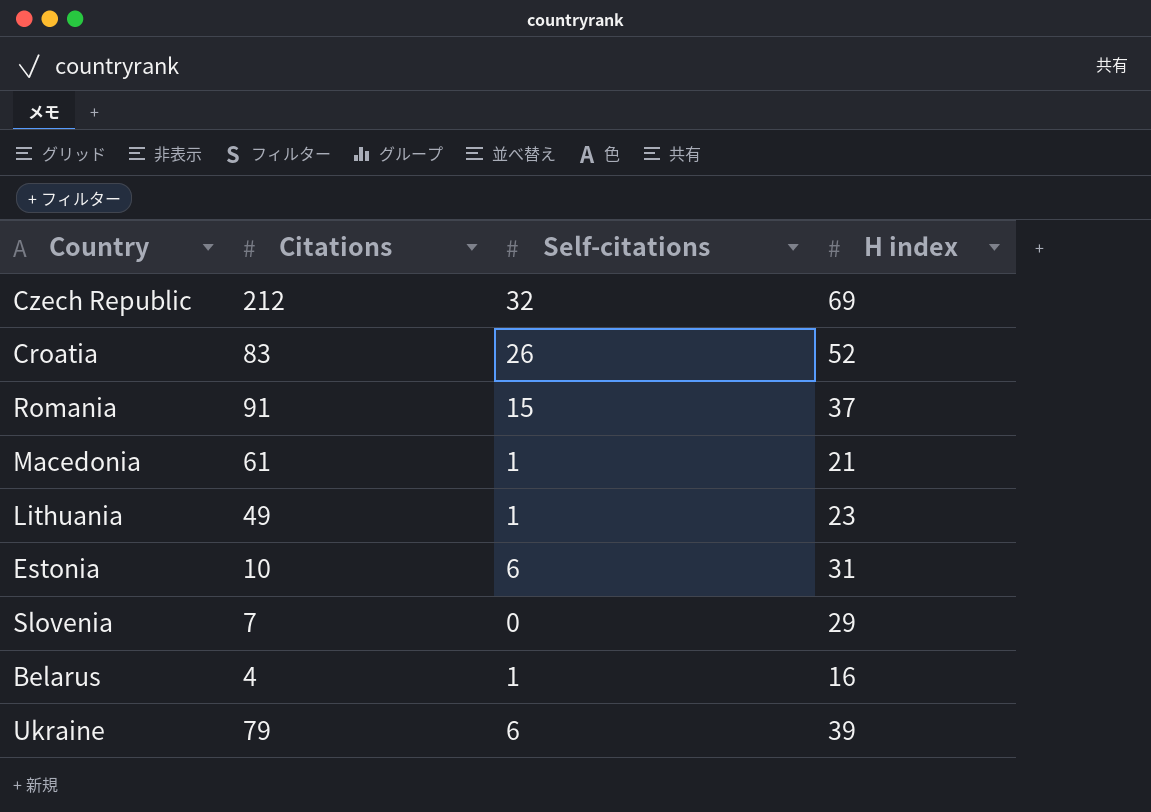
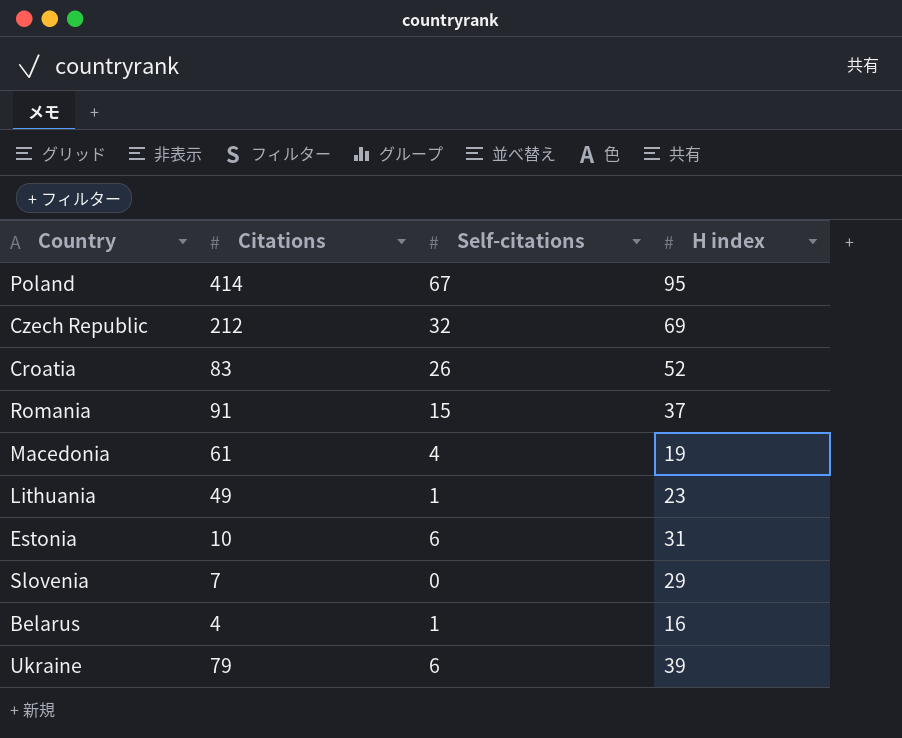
row Poland: none -> 414 | 67 | 95
Macedonia | Self-citations: 1 -> 4
Macedonia | H index: 21 -> 19

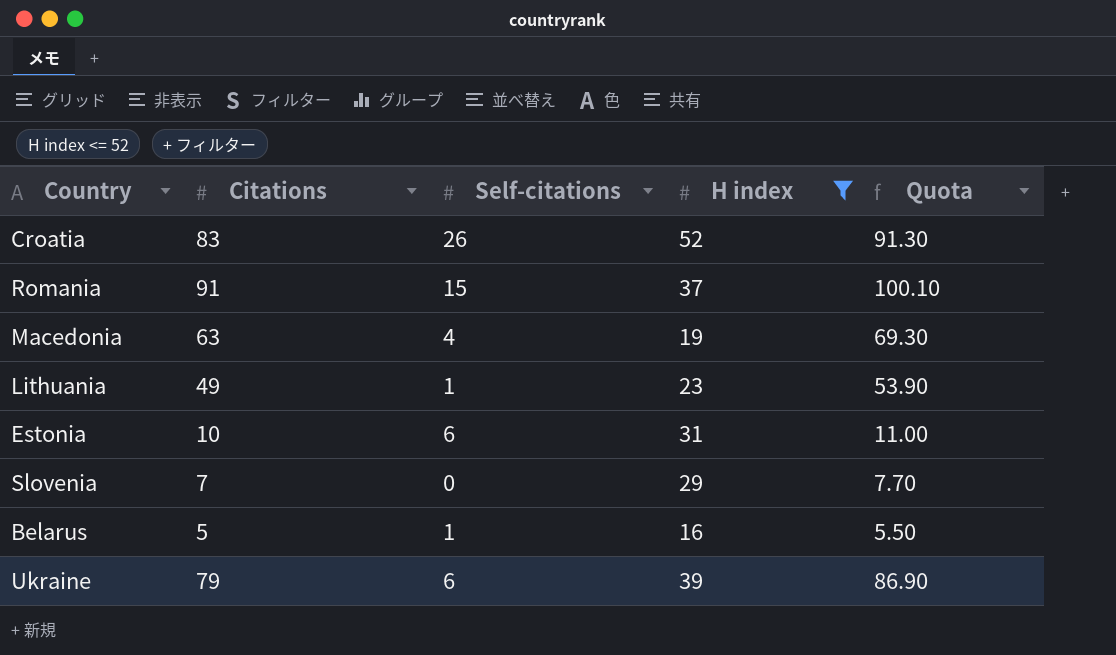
filter: none -> H index <= 52
column Quota | formula: none -> [Citations] * 1.1
Macedonia | Citations: 61 -> 63
Belarus | Citations: 4 -> 5

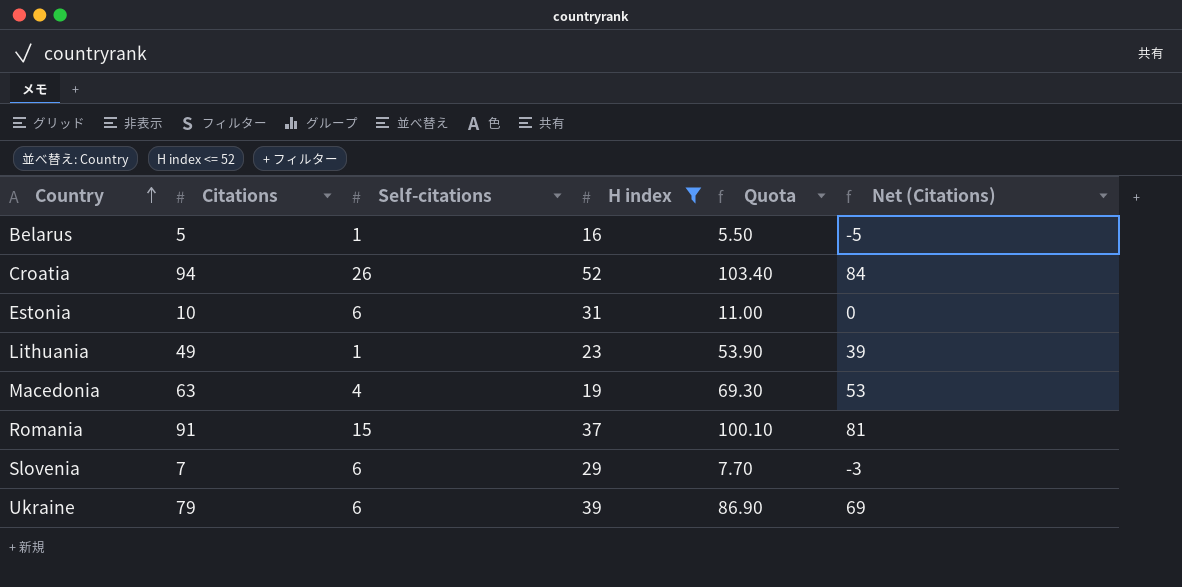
row order: none -> Country ascending
column Net (Citations) | formula: none -> [Citations] - 10
Croatia | Citations: 83 -> 94
Croatia | Quota: 91.30 -> 103.40
Slovenia | Self-citations: 0 -> 6

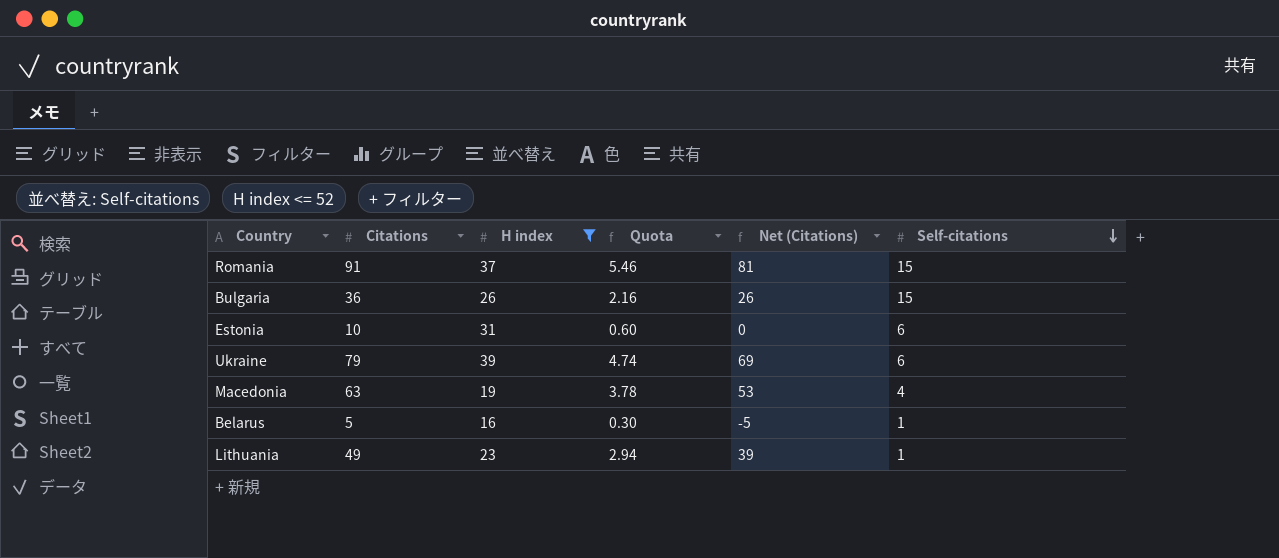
row order: Country ascending -> Self-citations descending
column Quota | formula: [Citations] * 1.1 -> [Citations] * 0.06
column Self-citations | position: 3 -> 6
row Croatia: 94 | 26 | 52 | 103.40 | 84 -> none
row Slovenia: 7 | 6 | 29 | 7.70 | -3 -> none
row Bulgaria: none -> 36 | 26 | 2.16 | 26 | 15

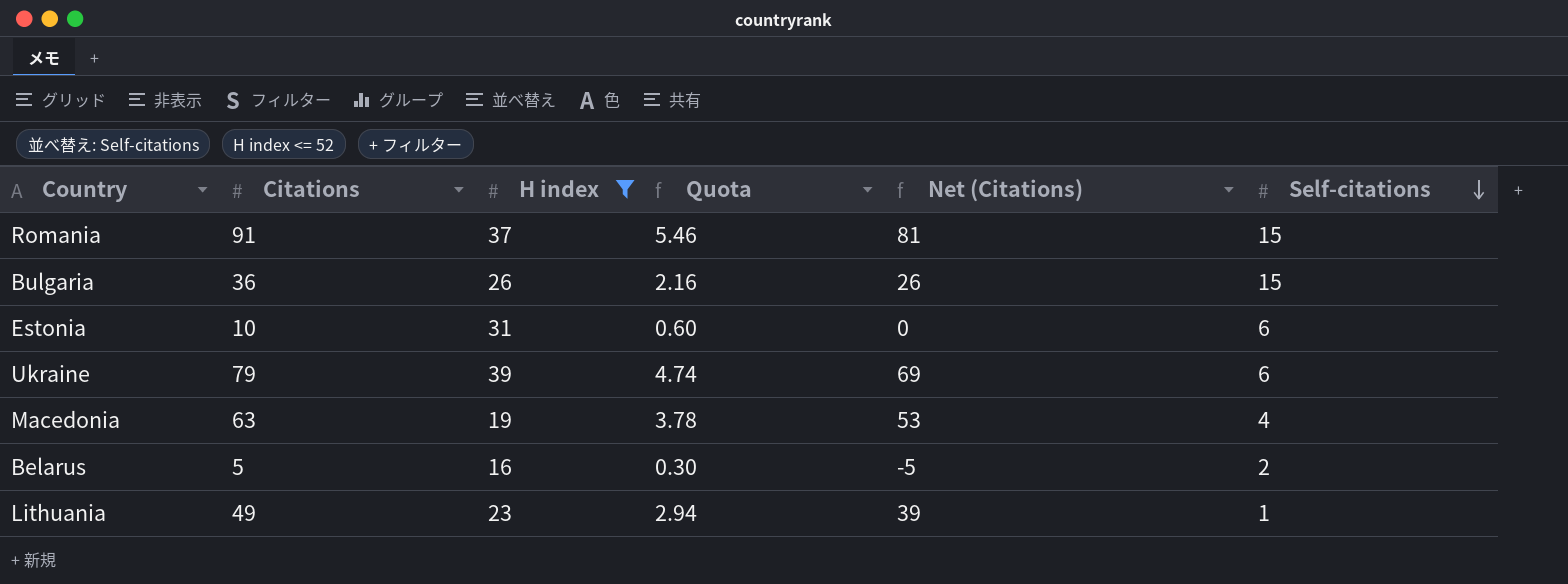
Belarus | Self-citations: 1 -> 2

